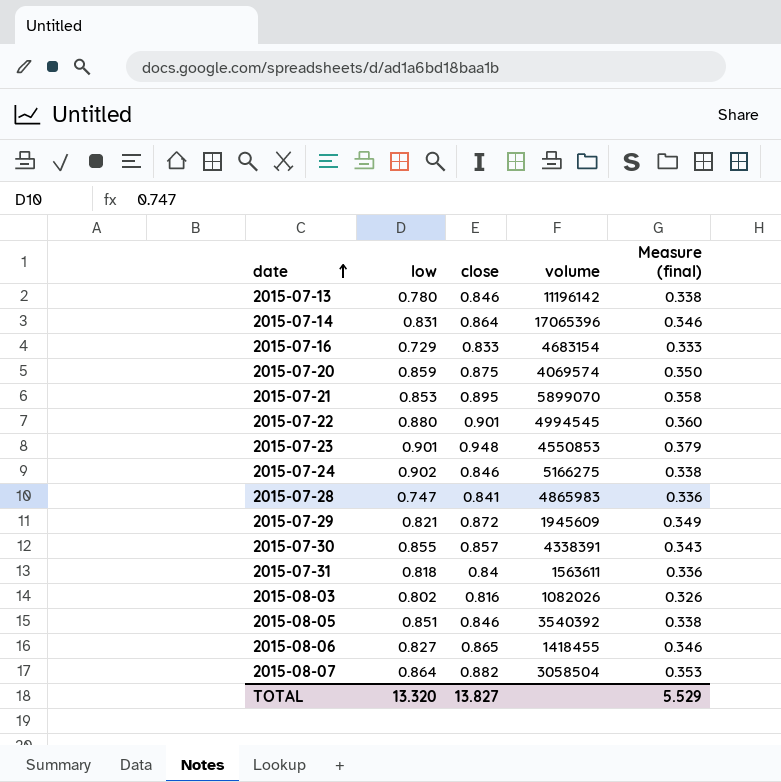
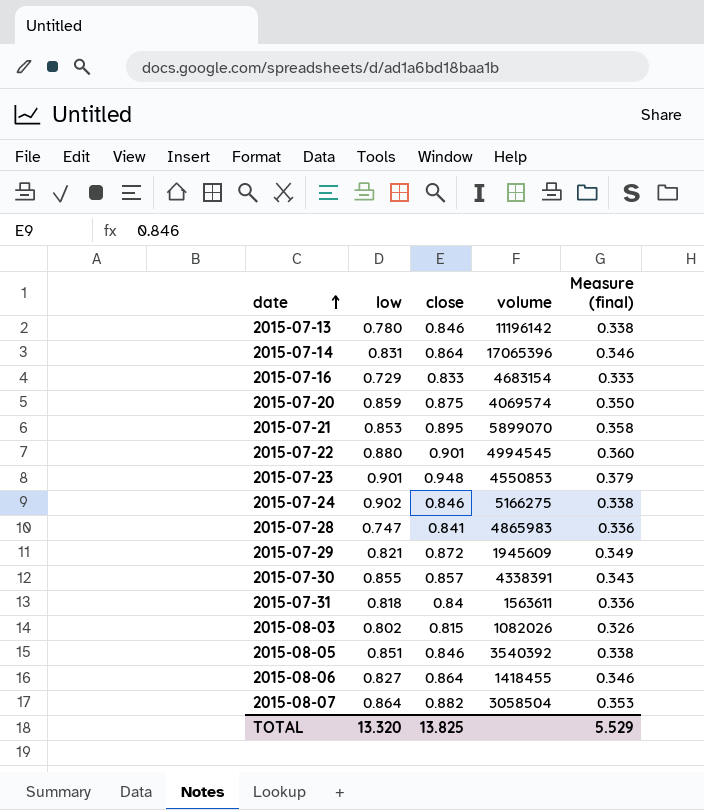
2015-08-03 | close: 0.816 -> 0.815
2015-08-06 | close: 0.865 -> 0.864
TOTAL | close: 13.827 -> 13.825

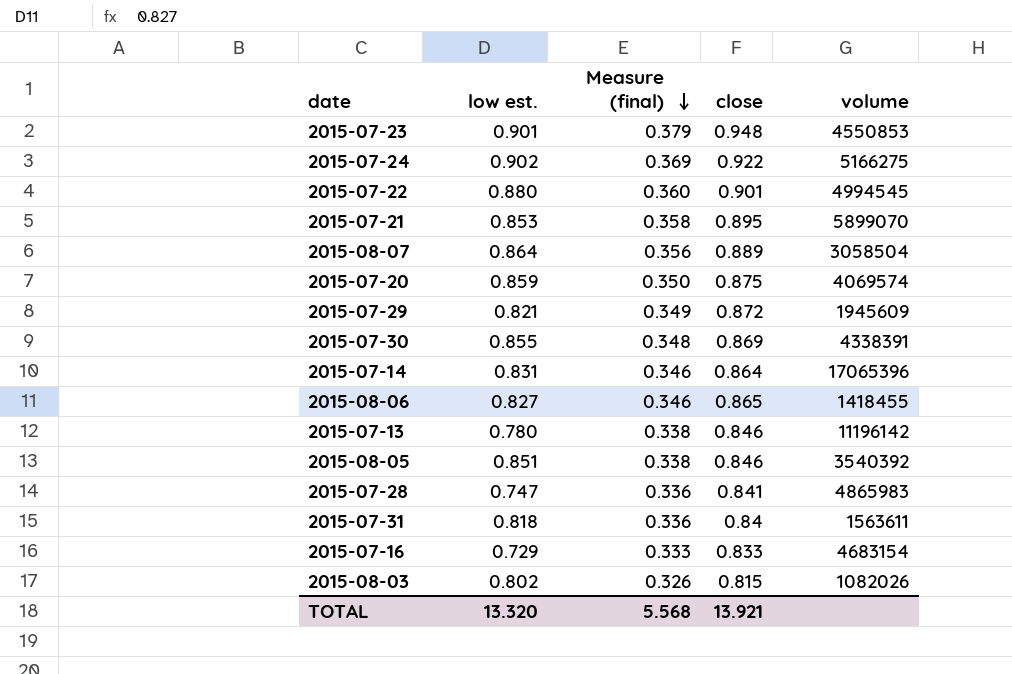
row order: date ascending -> Measure (final) descending
column name: low -> low est.
column Measure (final) | position: 5 -> 3
2015-07-24 | Measure (final): 0.338 -> 0.369
2015-07-24 | close: 0.846 -> 0.922
2015-08-07 | Measure (final): 0.353 -> 0.356
2015-08-07 | close: 0.882 -> 0.889
2015-07-30 | Measure (final): 0.343 -> 0.348
2015-07-30 | close: 0.857 -> 0.869
2015-08-06 | close: 0.864 -> 0.865
TOTAL | Measure (final): 5.529 -> 5.568
TOTAL | close: 13.825 -> 13.921

